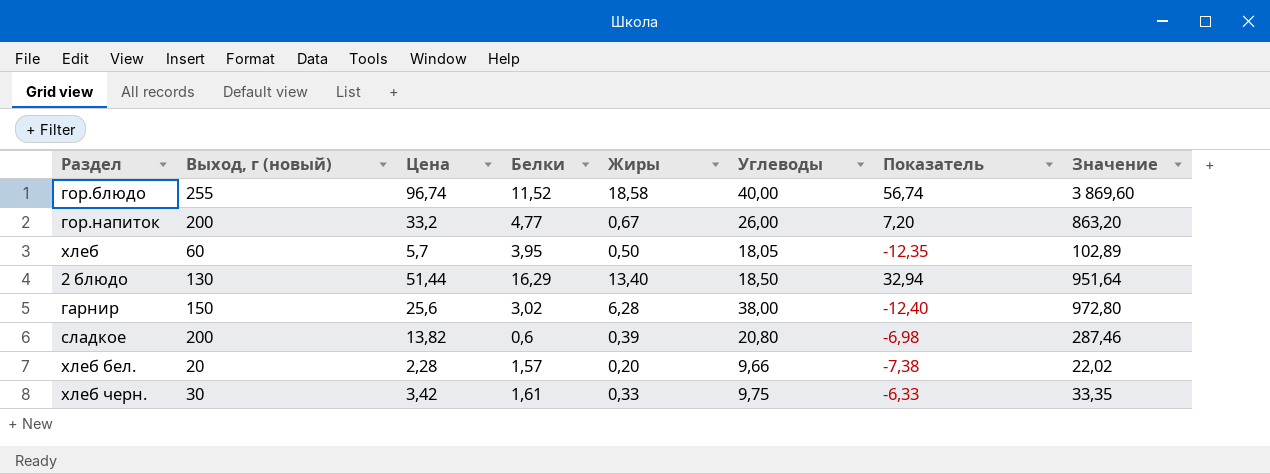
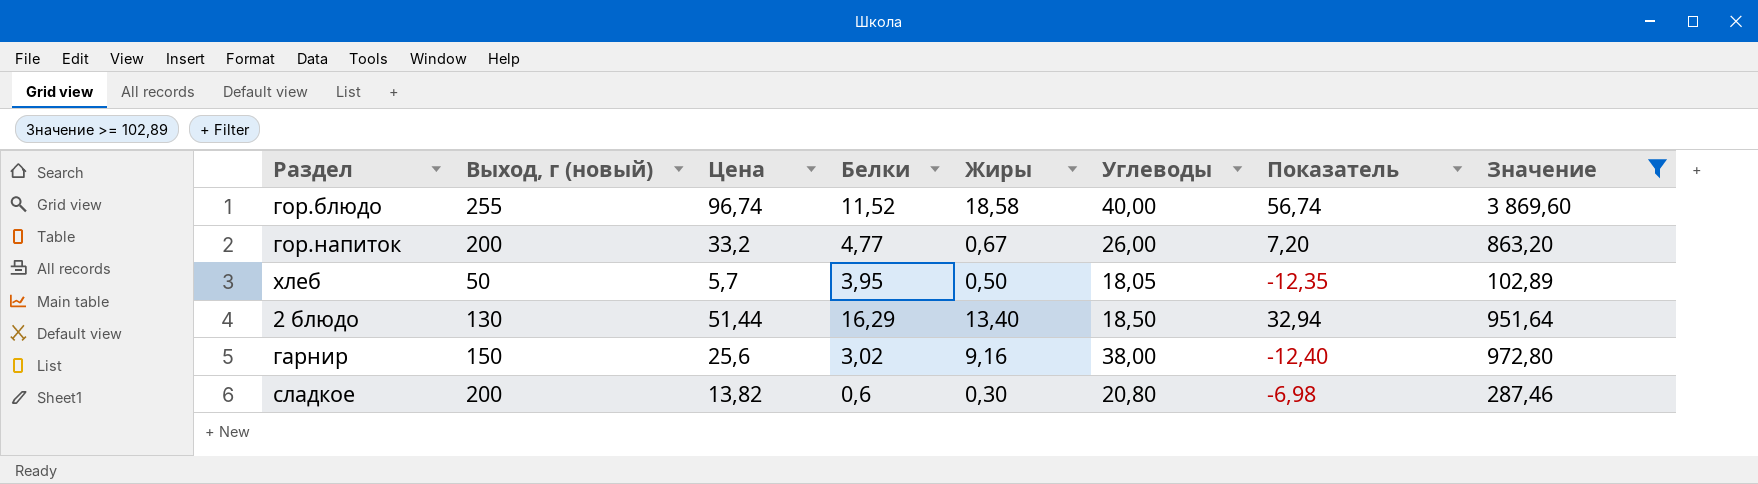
filter: none -> Значение >= 102,89
хлеб | Выход, г (новый): 60 -> 50
гарнир | Жиры: 6,28 -> 9,16
сладкое | Жиры: 0,39 -> 0,30

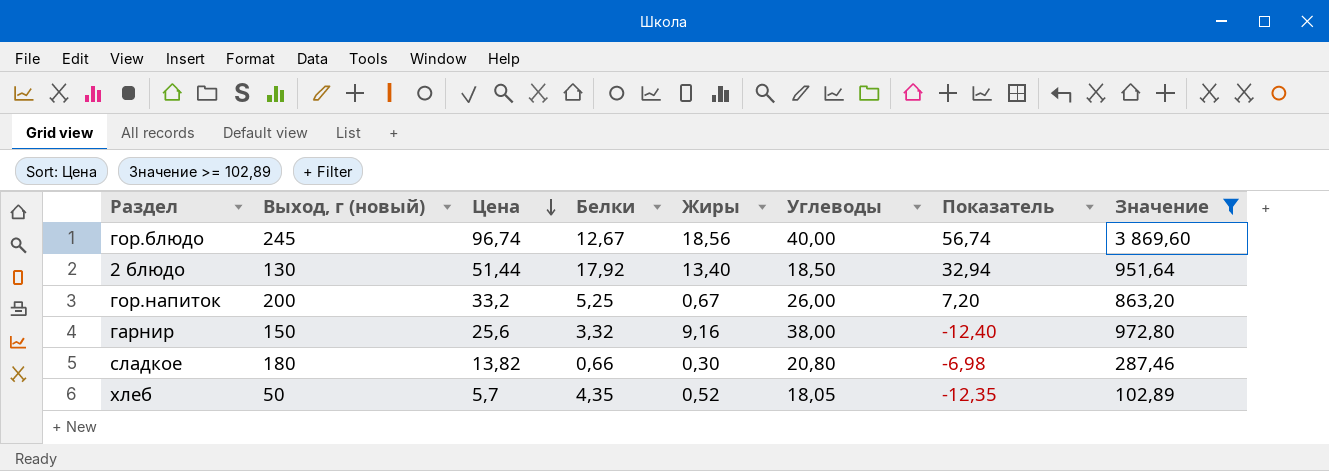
row order: none -> Цена descending
гор.блюдо | Выход, г (новый): 255 -> 245
гор.блюдо | Белки: 11,52 -> 12,67
гор.блюдо | Жиры: 18,58 -> 18,56
2 блюдо | Белки: 16,29 -> 17,92
гор.напиток | Белки: 4,77 -> 5,25
гарнир | Белки: 3,02 -> 3,32
сладкое | Выход, г (новый): 200 -> 180
сладкое | Белки: 0,6 -> 0,66
хлеб | Белки: 3,95 -> 4,35
хлеб | Жиры: 0,50 -> 0,52

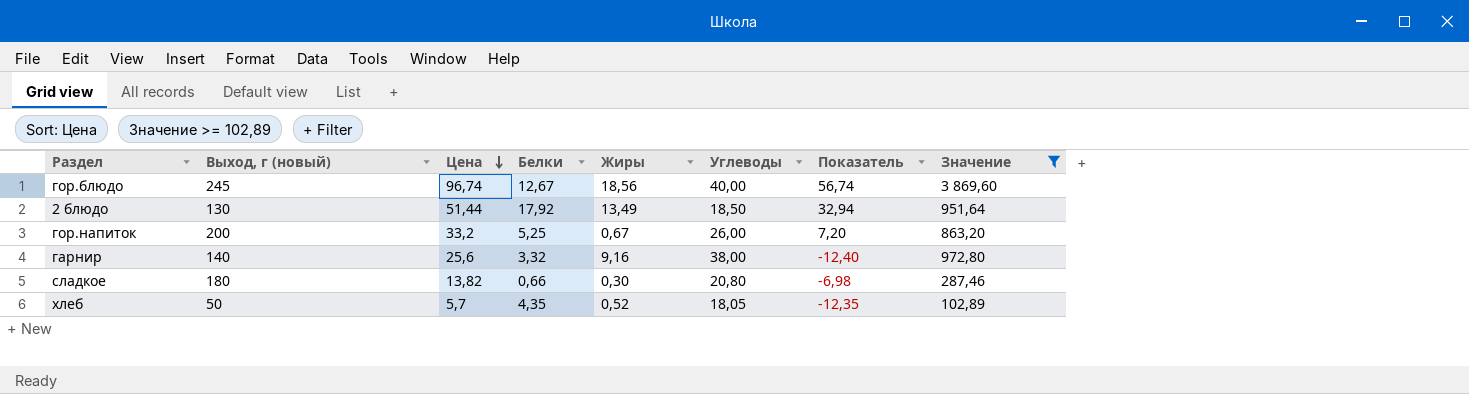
2 блюдо | Жиры: 13,40 -> 13,49
гарнир | Выход, г (новый): 150 -> 140

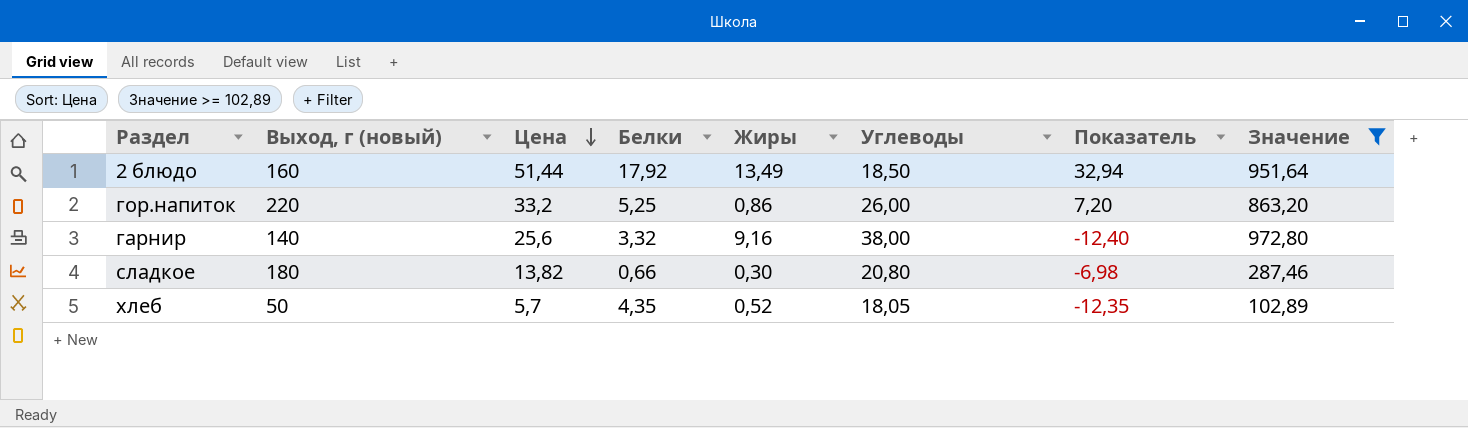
row гор.блюдо: 245 | 96,74 | 12,67 | 18,56 | 40,00 | 56,74 | 3 869,60 -> none
2 блюдо | Выход, г (новый): 130 -> 160
гор.напиток | Выход, г (новый): 200 -> 220
гор.напиток | Жиры: 0,67 -> 0,86

